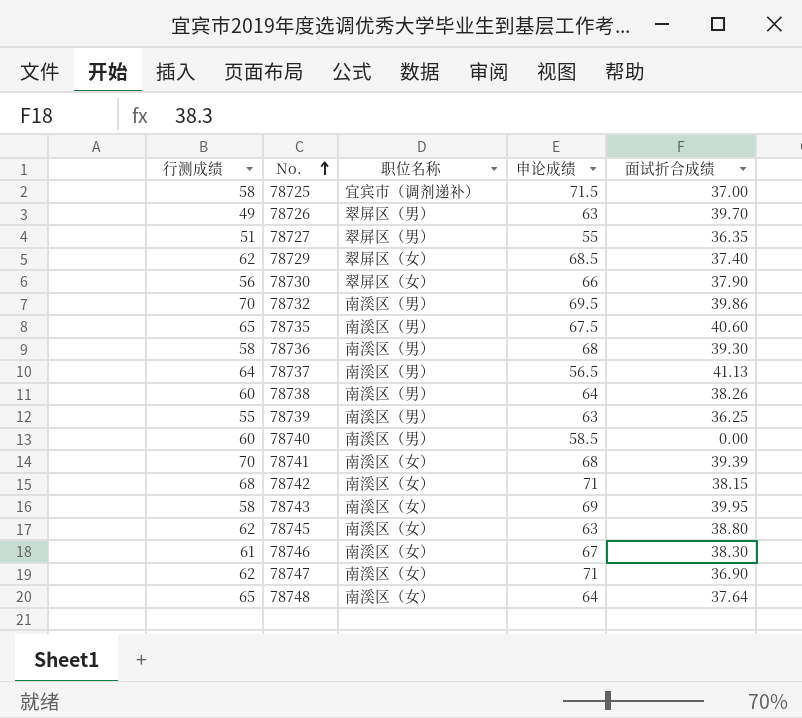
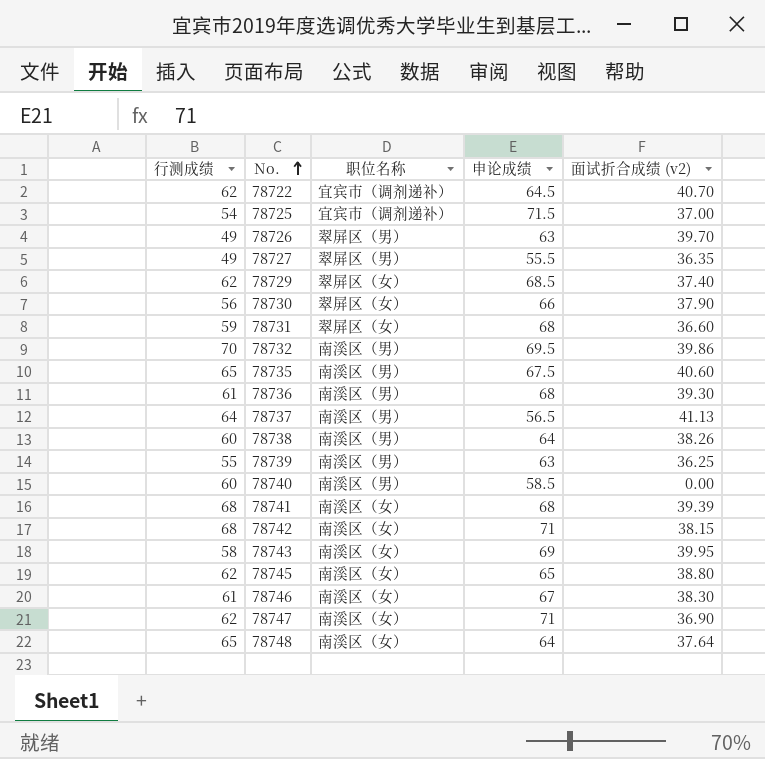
column name: 面试折合成绩 -> 面试折合成绩 (v2)
row 78722: none -> 62 | 宜宾市（调剂递补） | 64.5 | 40.70
78725 | 行测成绩: 58 -> 54
78727 | 行测成绩: 51 -> 49
78727 | 申论成绩: 55 -> 55.5
row 78731: none -> 59 | 翠屏区（女） | 68 | 36.60
78736 | 行测成绩: 58 -> 61
78741 | 行测成绩: 70 -> 68
78745 | 申论成绩: 63 -> 65

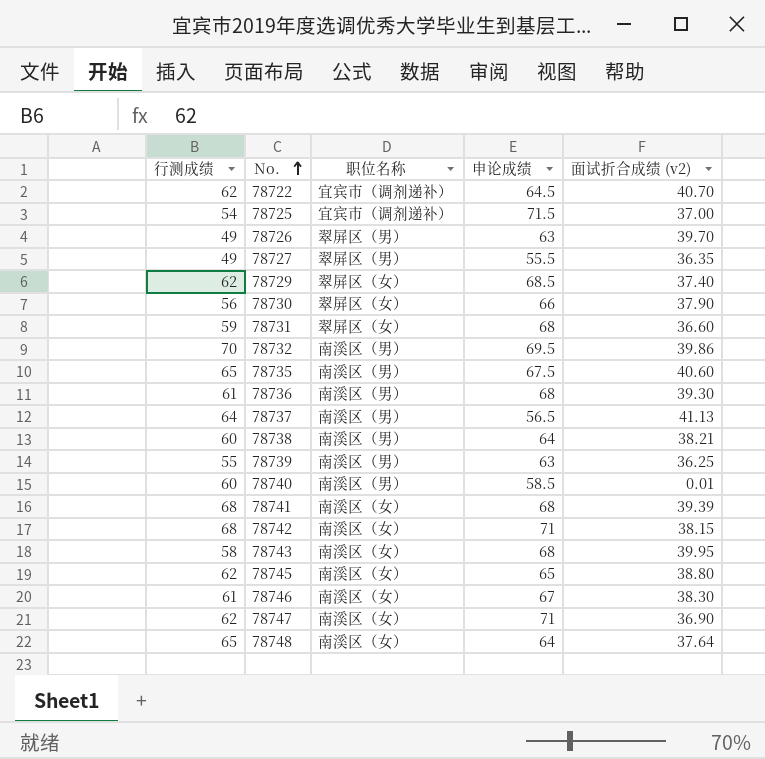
78738 | 面试折合成绩 (v2): 38.26 -> 38.21
78740 | 面试折合成绩 (v2): 0.00 -> 0.01
78743 | 申论成绩: 69 -> 68

